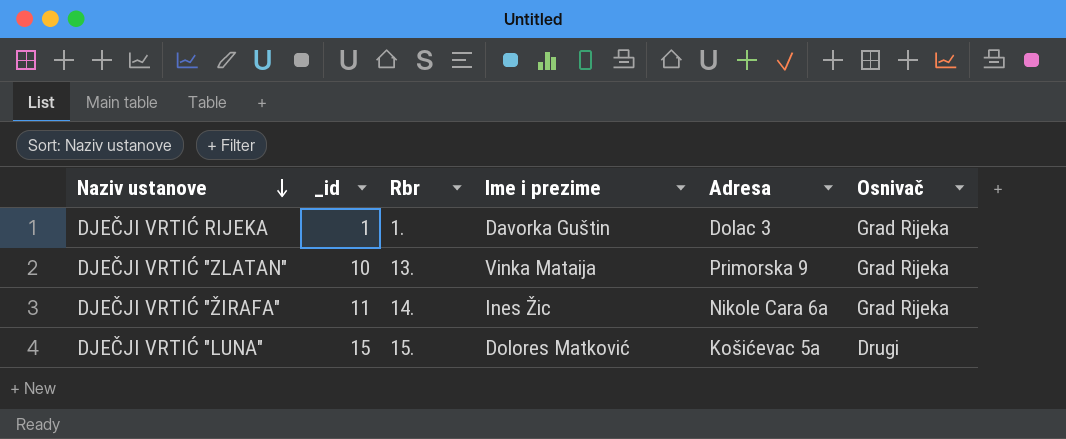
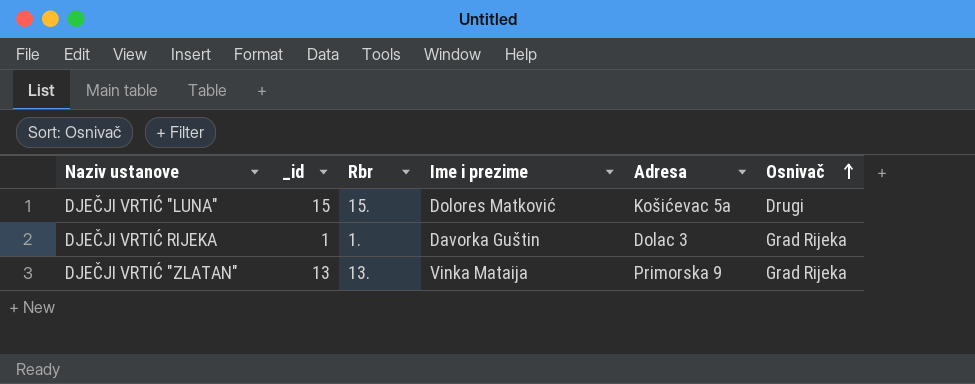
row order: Naziv ustanove descending -> Osnivač ascending
row DJEČJI VRTIĆ "ŽIRAFA": 11 | 14. | Ines Žic | Nikole Cara 6a | Grad Rijeka -> none
DJEČJI VRTIĆ "ZLATAN" | _id: 10 -> 13

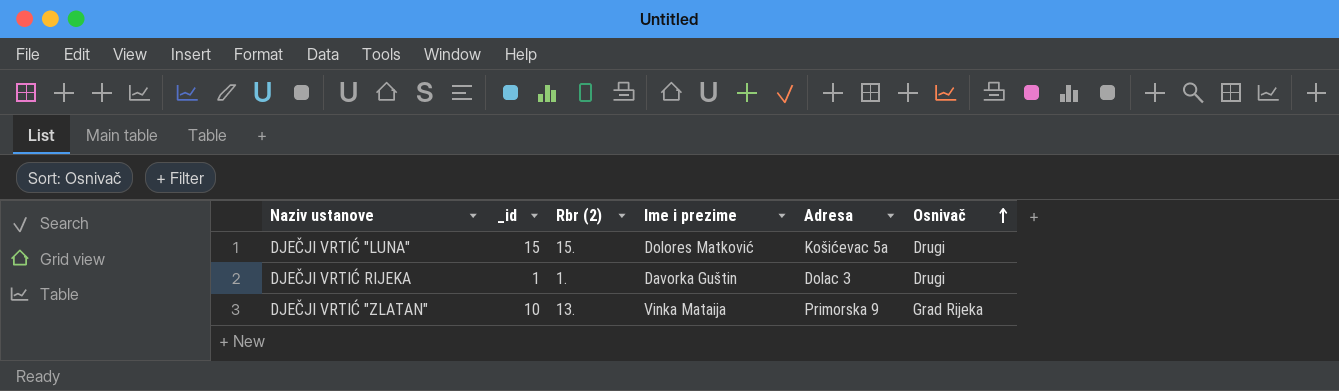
column name: Rbr -> Rbr (2)
DJEČJI VRTIĆ RIJEKA | Osnivač: Grad Rijeka -> Drugi
DJEČJI VRTIĆ "ZLATAN" | _id: 13 -> 10

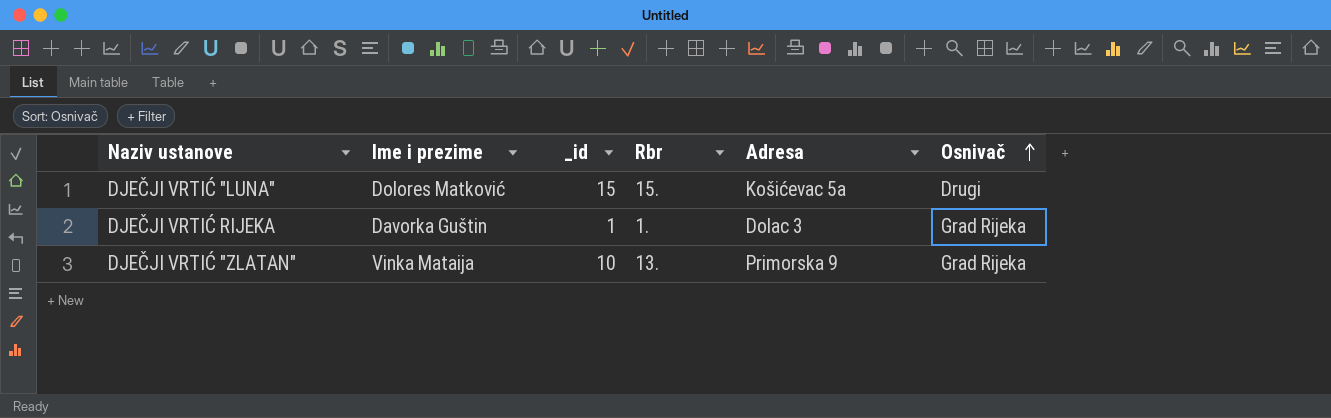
column Ime i prezime | position: 4 -> 2
column name: Rbr (2) -> Rbr
DJEČJI VRTIĆ RIJEKA | Osnivač: Drugi -> Grad Rijeka

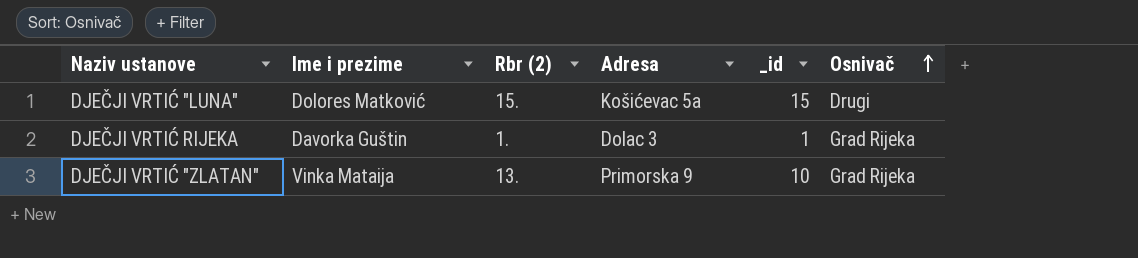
column name: Rbr -> Rbr (2)
column _id | position: 3 -> 5

